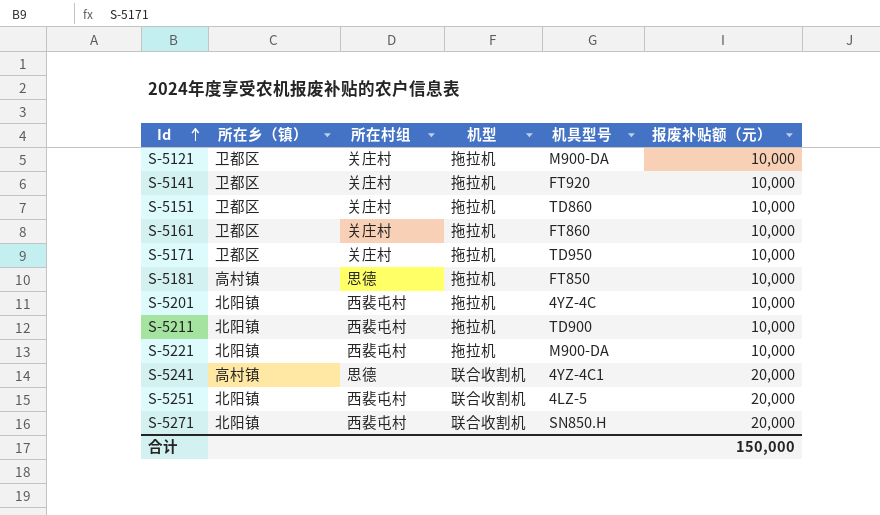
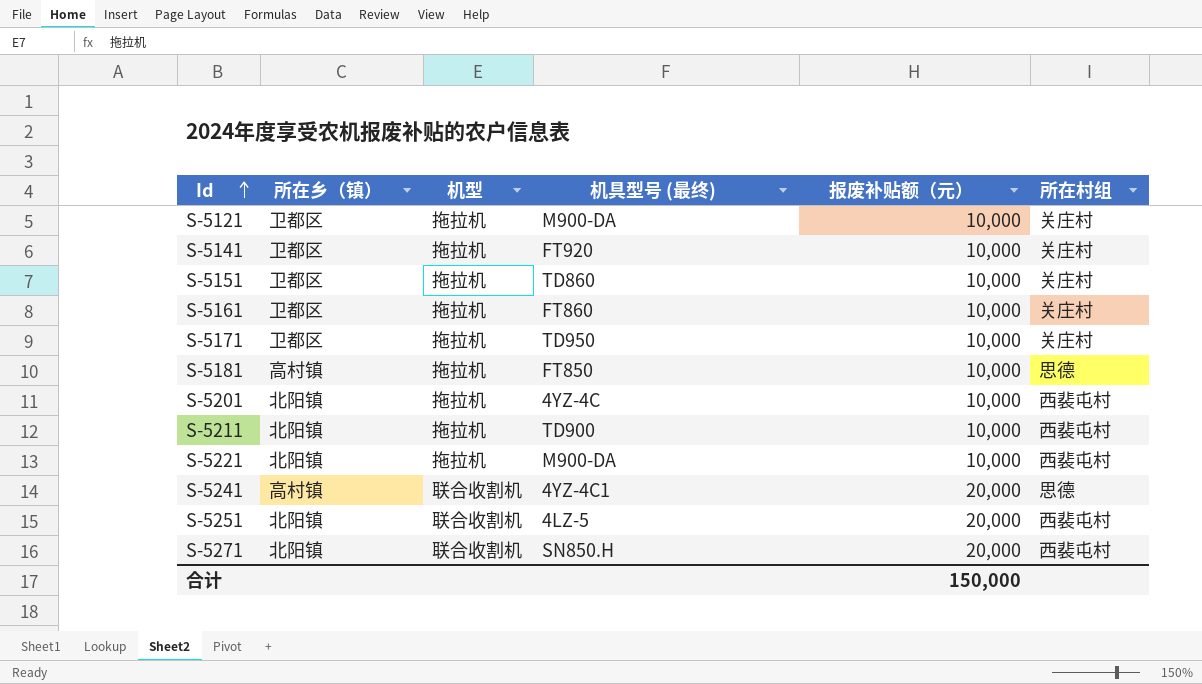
column name: 机具型号 -> 机具型号 (最终)
column 所在村组 | position: 3 -> 6

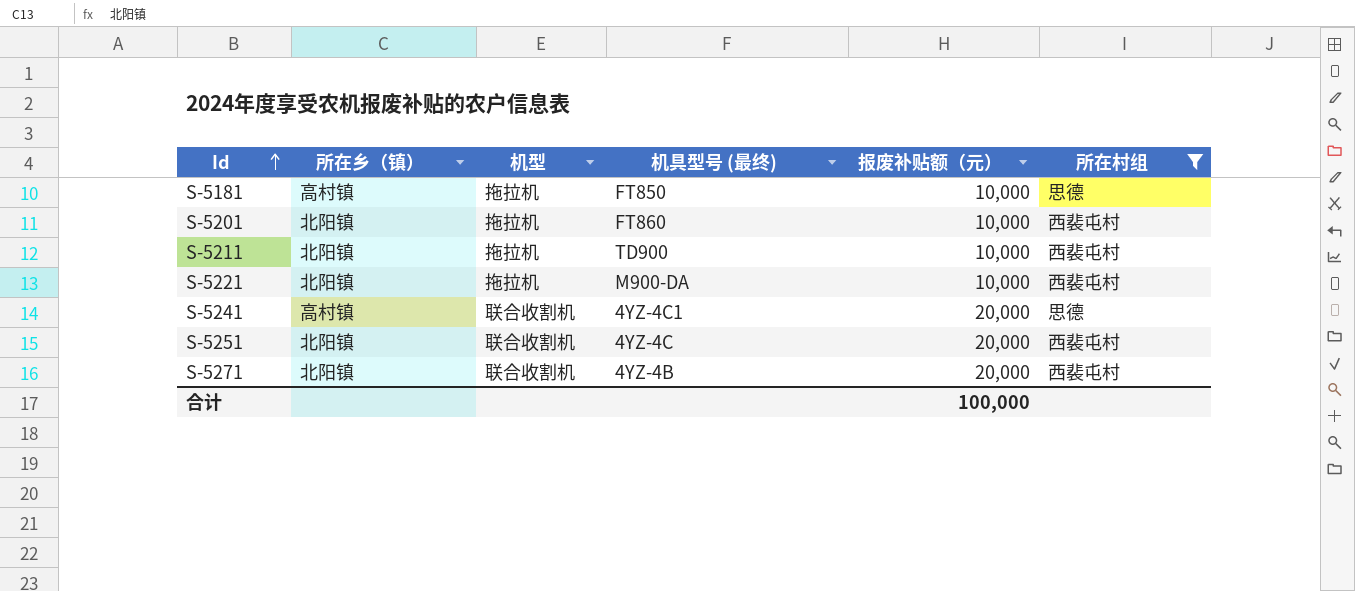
filter: none -> 所在村组 != 关庄村
S-5201 | 机具型号 (最终): 4YZ-4C -> FT860
S-5251 | 机具型号 (最终): 4LZ-5 -> 4YZ-4C
S-5271 | 机具型号 (最终): SN850.H -> 4YZ-4B
合计 | 报废补贴额（元）: 150,000 -> 100,000

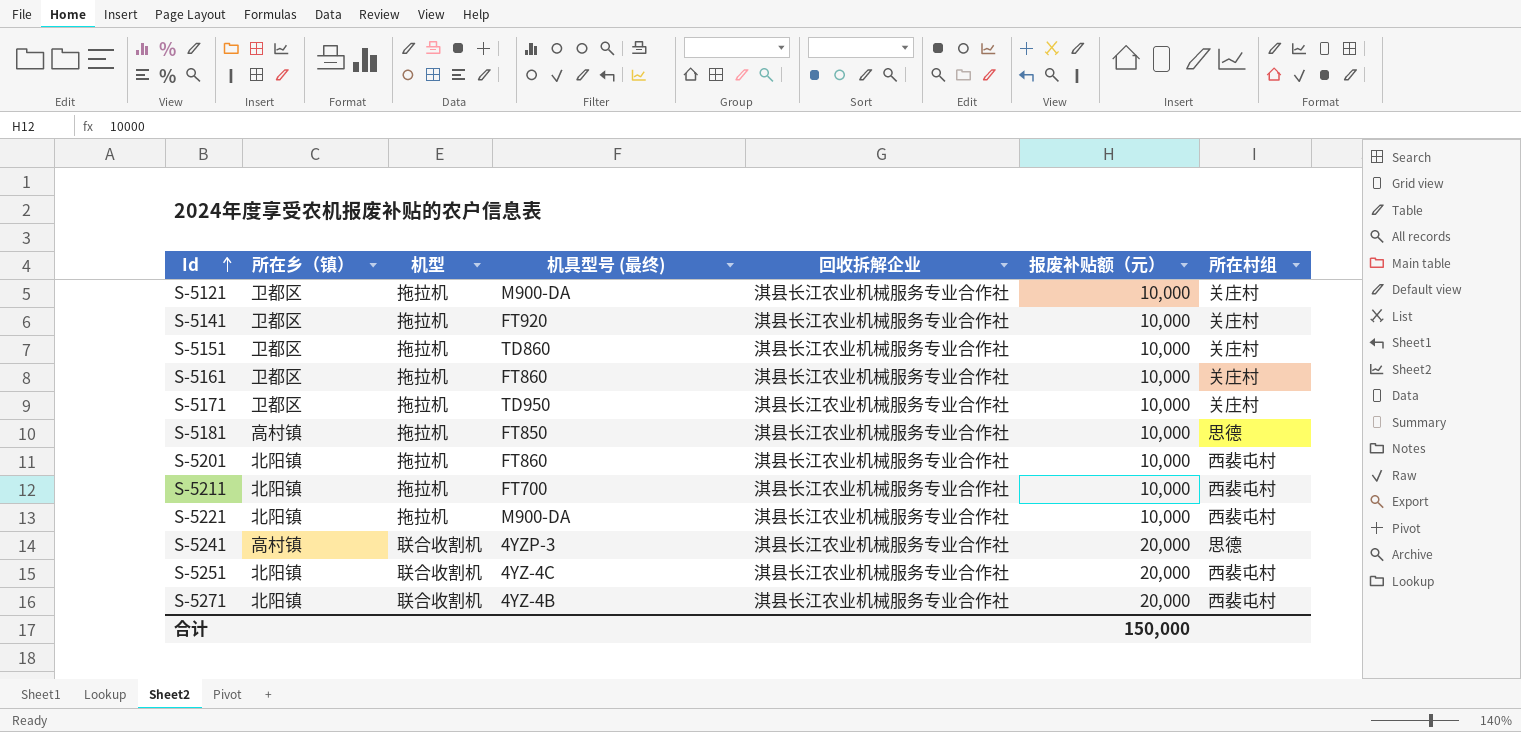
filter: 所在村组 != 关庄村 -> none
column 回收拆解企业 | position: none -> 5
S-5211 | 机具型号 (最终): TD900 -> FT700
S-5241 | 机具型号 (最终): 4YZ-4C1 -> 4YZP-3
合计 | 报废补贴额（元）: 100,000 -> 150,000

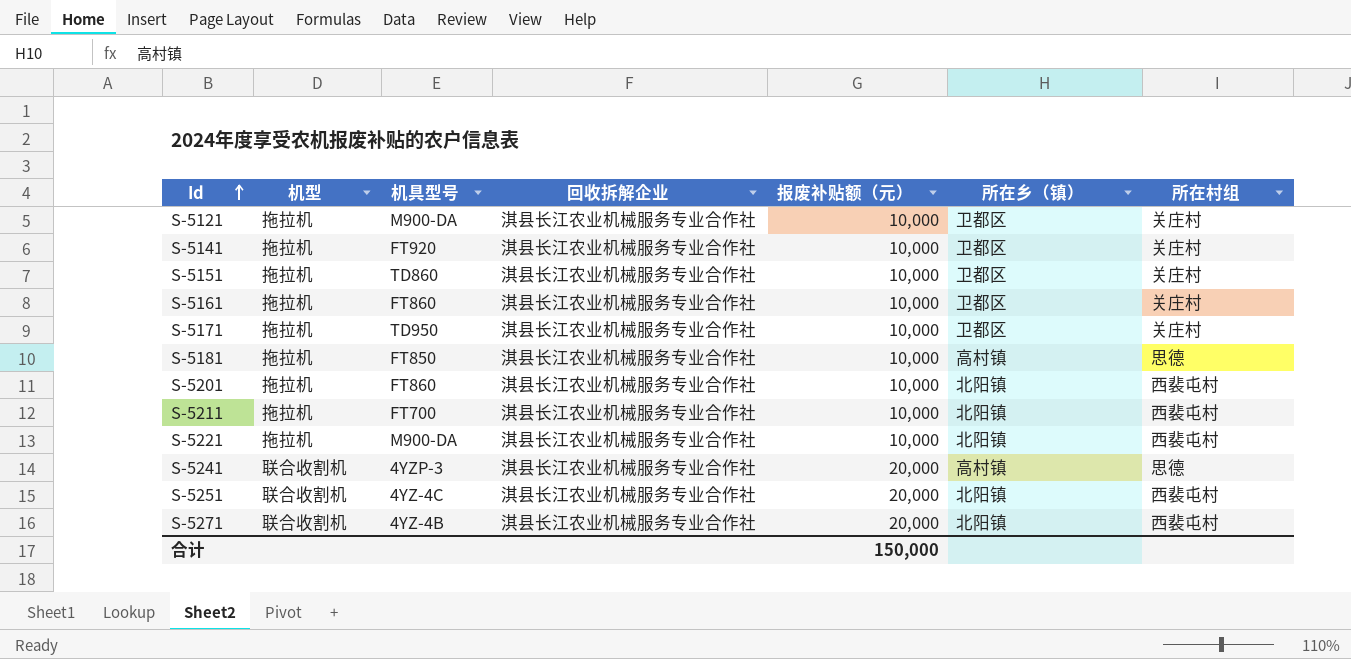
column name: 机具型号 (最终) -> 机具型号
column 所在乡（镇） | position: 2 -> 6

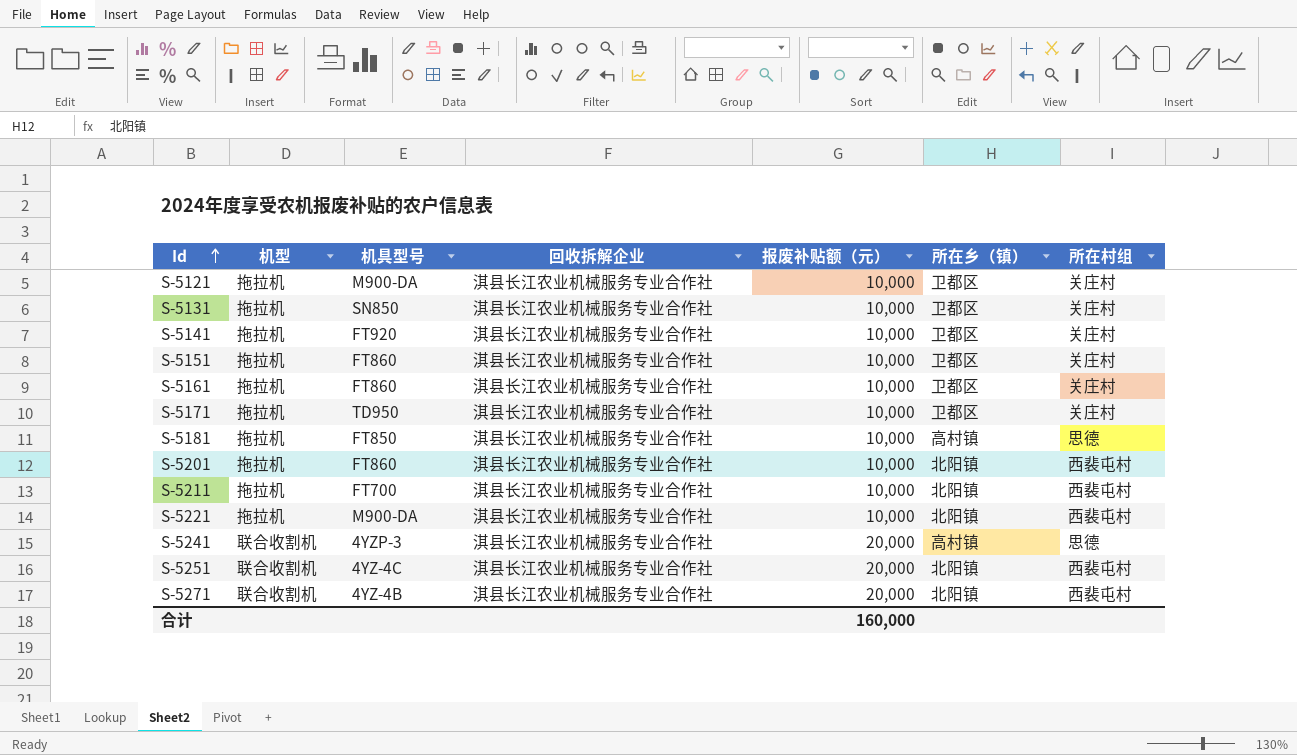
row S-5131: none -> 拖拉机 | SN850 | 淇县长江农业机械服务专业合作社 | 10,000 | 卫都区 | 关庄村
S-5151 | 机具型号: TD860 -> FT860
合计 | 报废补贴额（元）: 150,000 -> 160,000

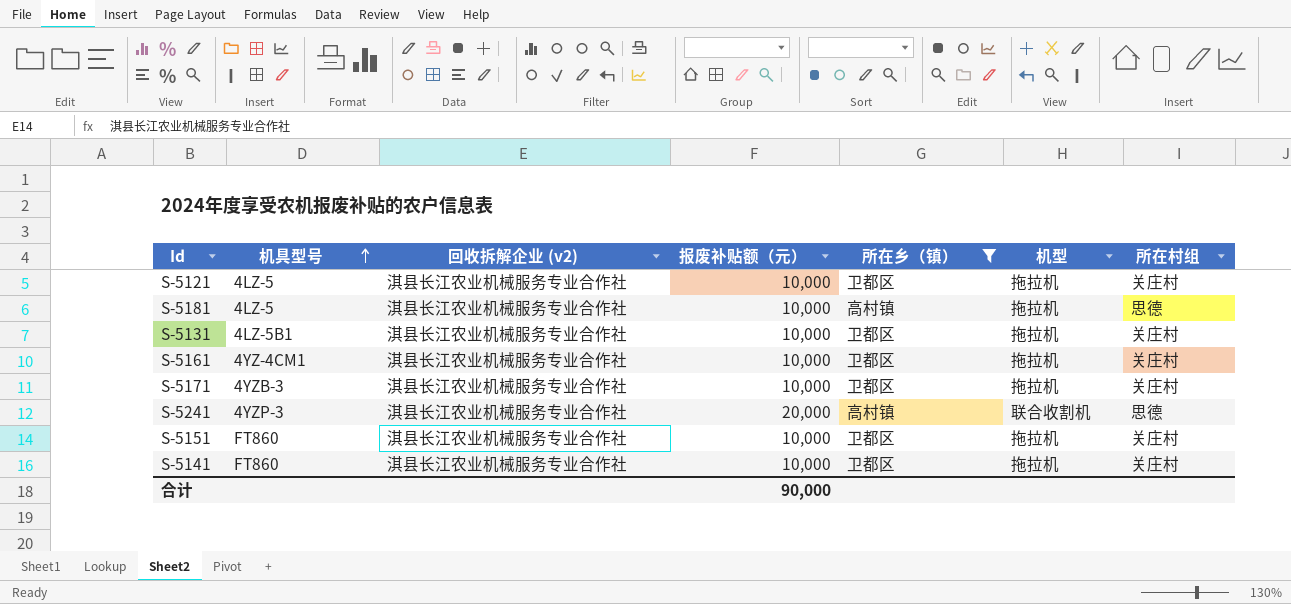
filter: none -> 所在乡（镇） != 北阳镇
row order: Id ascending -> 机具型号 ascending
column name: 回收拆解企业 -> 回收拆解企业 (v2)
column 机型 | position: 2 -> 6
S-5121 | 机具型号: M900-DA -> 4LZ-5
S-5181 | 机具型号: FT850 -> 4LZ-5
S-5131 | 机具型号: SN850 -> 4LZ-5B1
S-5161 | 机具型号: FT860 -> 4YZ-4CM1
S-5171 | 机具型号: TD950 -> 4YZB-3
S-5141 | 机具型号: FT920 -> FT860
合计 | 报废补贴额（元）: 160,000 -> 90,000

